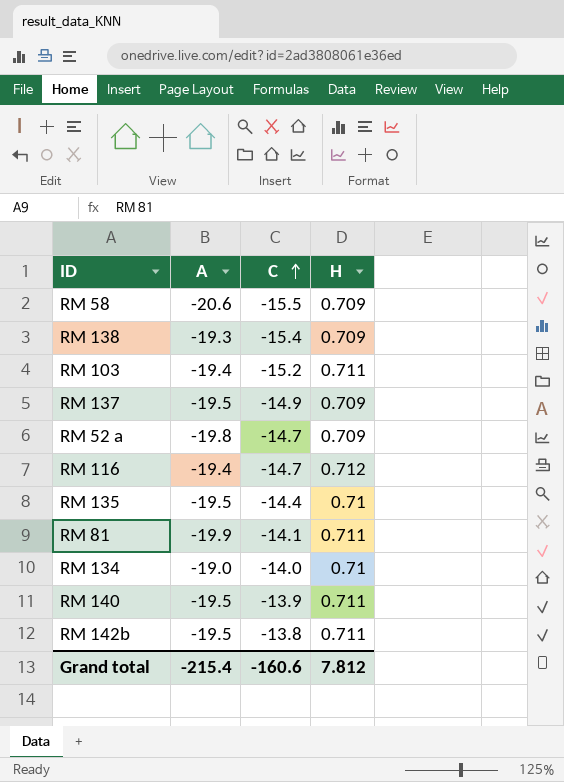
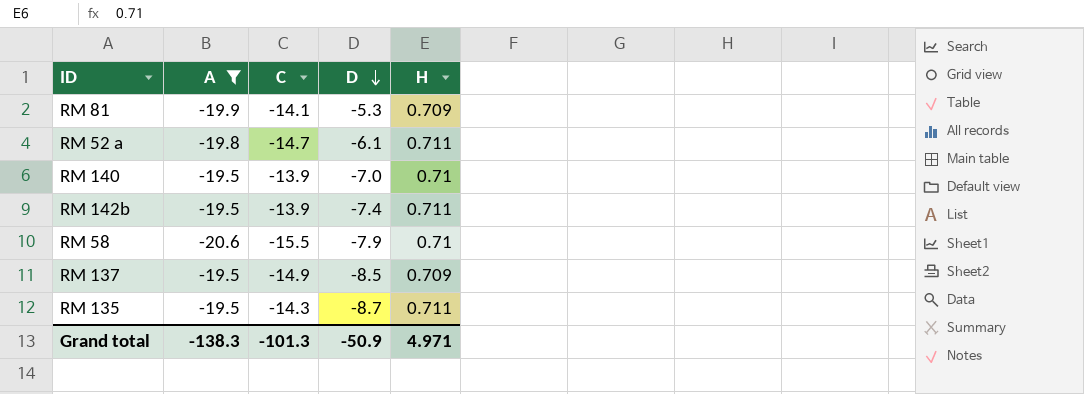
filter: none -> A <= -19.5
row order: C ascending -> D descending
column D | position: none -> 4
RM 81 | H: 0.711 -> 0.709
RM 52 a | H: 0.709 -> 0.711
RM 140 | H: 0.711 -> 0.71
RM 142b | C: -13.8 -> -13.9
RM 58 | H: 0.709 -> 0.71
RM 135 | C: -14.4 -> -14.3
RM 135 | H: 0.71 -> 0.711
Grand total | A: -215.4 -> -138.3
Grand total | C: -160.6 -> -101.3
Grand total | H: 7.812 -> 4.971

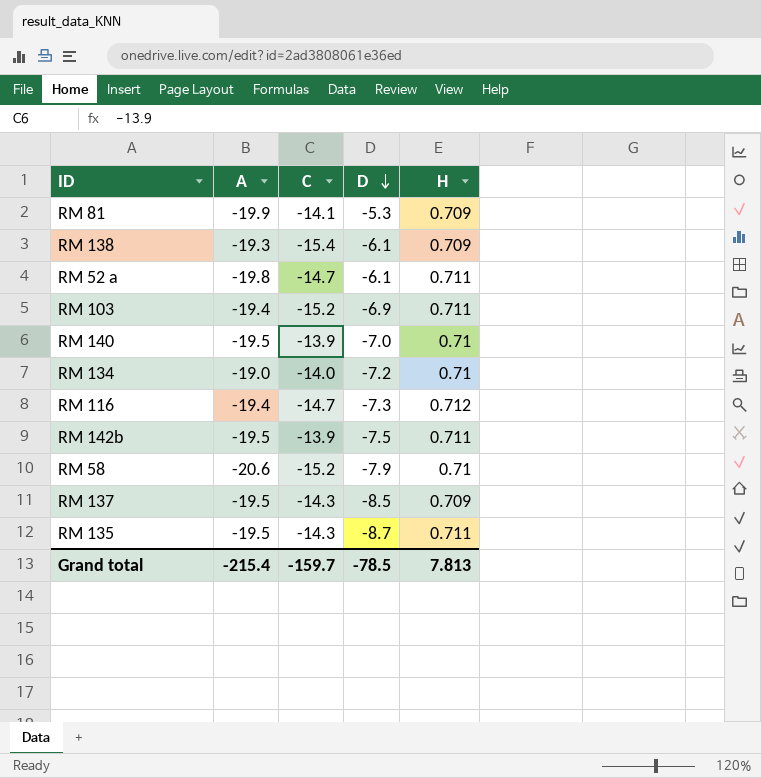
filter: A <= -19.5 -> none
RM 142b | D: -7.4 -> -7.5
RM 58 | C: -15.5 -> -15.2
RM 137 | C: -14.9 -> -14.3
Grand total | A: -138.3 -> -215.4
Grand total | C: -101.3 -> -159.7
Grand total | D: -50.9 -> -78.5
Grand total | H: 4.971 -> 7.813

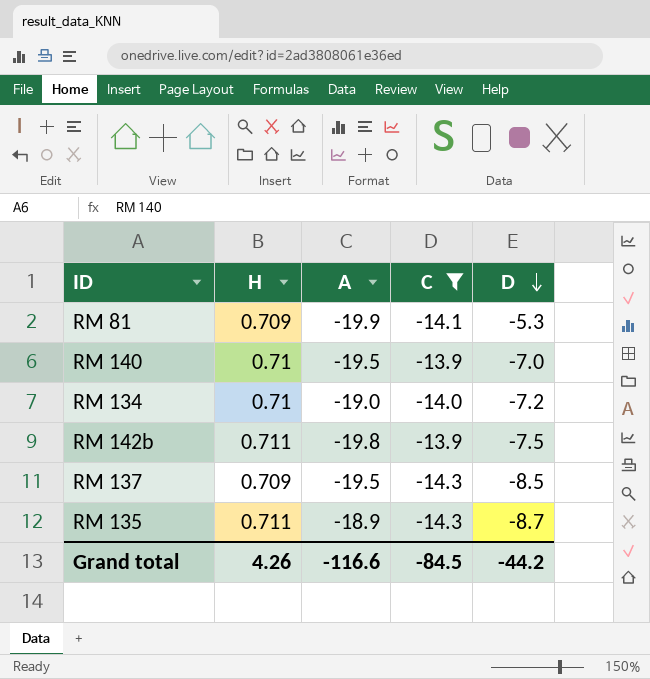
filter: none -> C >= -14.3
column H | position: 5 -> 2
RM 142b | A: -19.5 -> -19.8
RM 135 | A: -19.5 -> -18.9
Grand total | H: 7.813 -> 4.26
Grand total | A: -215.4 -> -116.6
Grand total | C: -159.7 -> -84.5
Grand total | D: -78.5 -> -44.2

